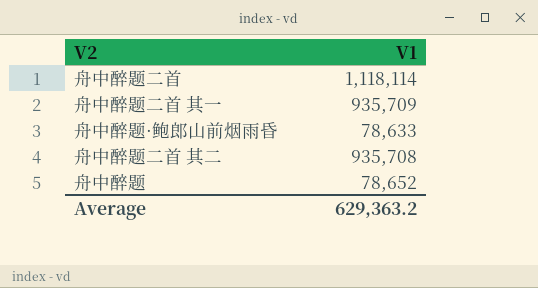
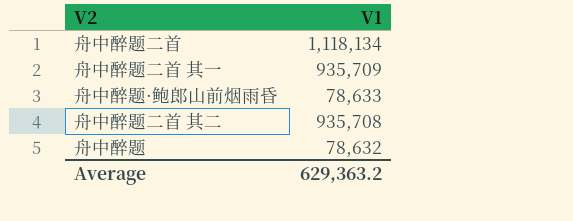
舟中醉题二首 | V1: 1,118,114 -> 1,118,134
舟中醉题 | V1: 78,652 -> 78,632

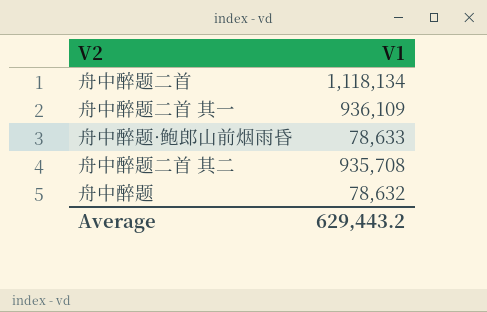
舟中醉题二首 其一 | V1: 935,709 -> 936,109
Average | V1: 629,363.2 -> 629,443.2

